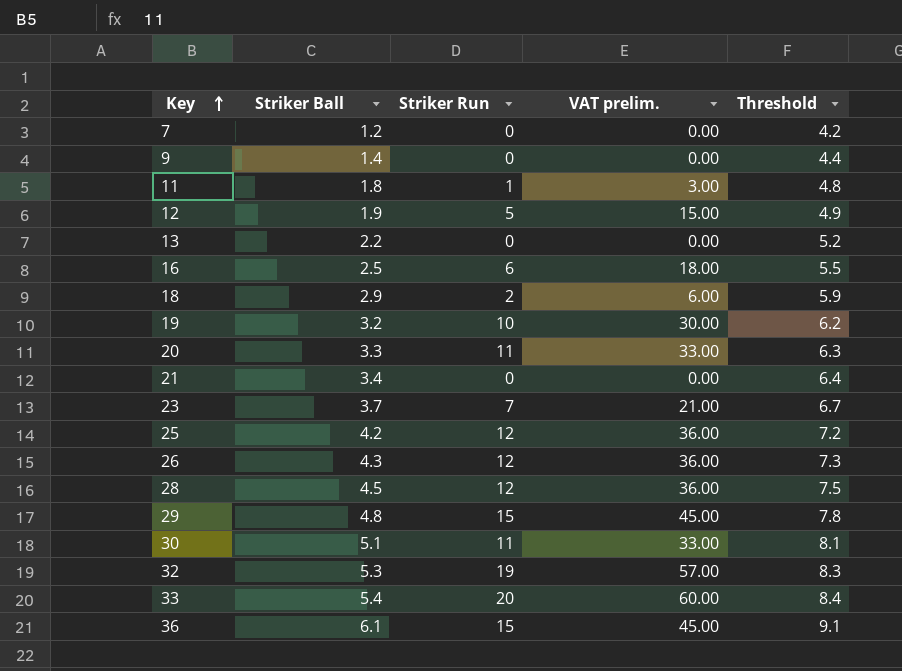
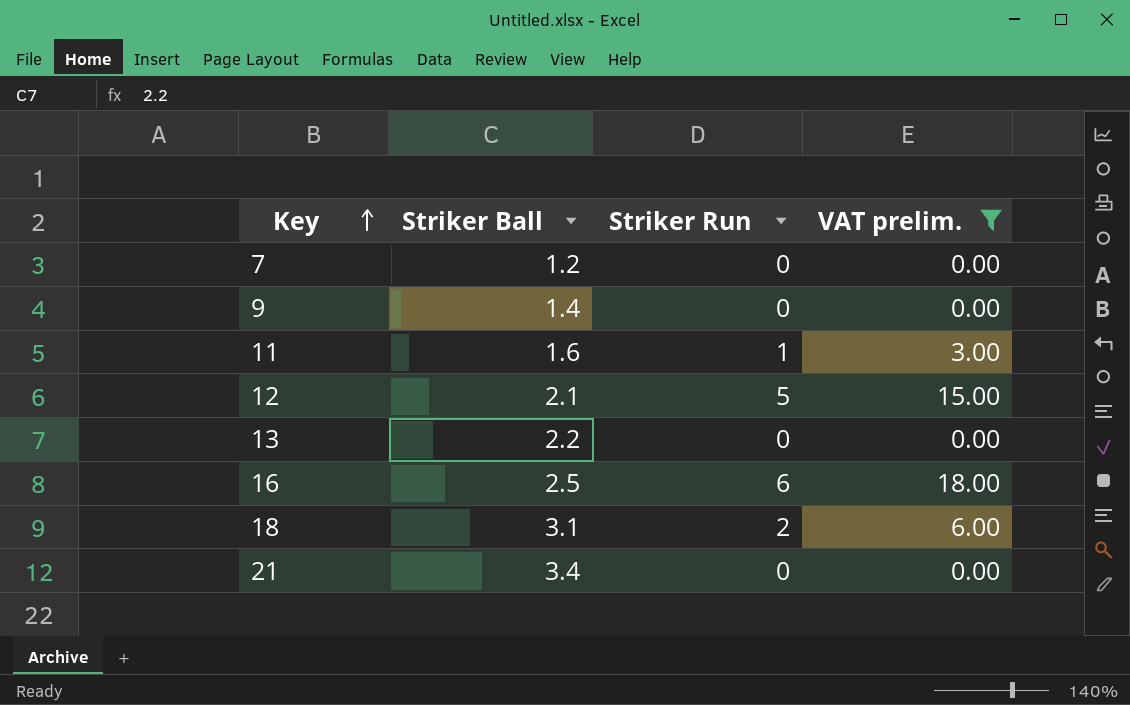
filter: none -> VAT prelim. <= 18.00
column Threshold | formula: [Striker Ball] + 3 -> none
11 | Striker Ball: 1.8 -> 1.6
12 | Striker Ball: 1.9 -> 2.1
18 | Striker Ball: 2.9 -> 3.1

